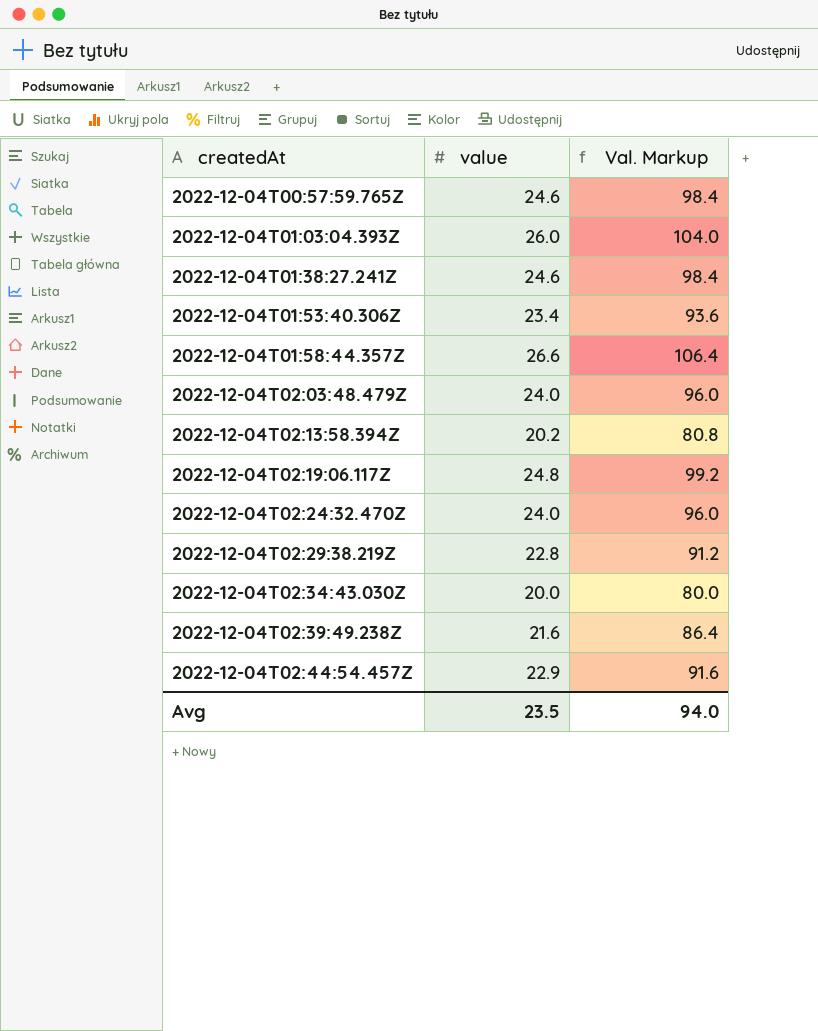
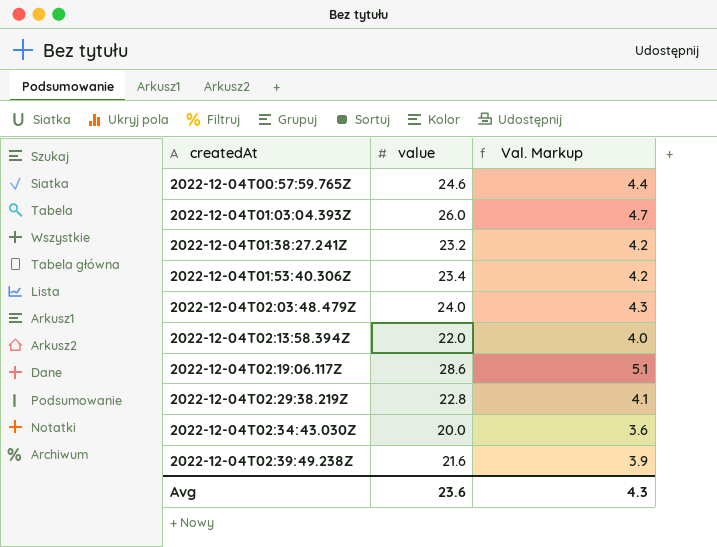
column Val. Markup | formula: [value] * 4 -> [value] * 0.18
row 2022-12-04T01:58:44.357Z: 26.6 | 106.4 -> none
row 2022-12-04T02:24:32.470Z: 24.0 | 96.0 -> none
row 2022-12-04T02:44:54.457Z: 22.9 | 91.6 -> none
2022-12-04T01:38:27.241Z | value: 24.6 -> 23.2
2022-12-04T02:13:58.394Z | value: 20.2 -> 22.0
2022-12-04T02:19:06.117Z | value: 24.8 -> 28.6
Avg | value: 23.5 -> 23.6
Avg | Val. Markup: 94.0 -> 4.3

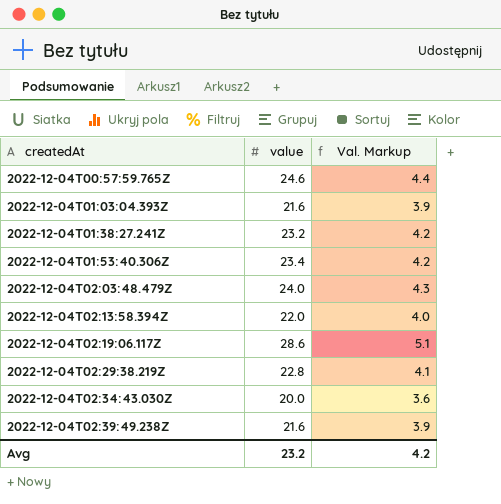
2022-12-04T01:03:04.393Z | value: 26.0 -> 21.6
2022-12-04T01:03:04.393Z | Val. Markup: 4.7 -> 3.9
Avg | value: 23.6 -> 23.2
Avg | Val. Markup: 4.3 -> 4.2

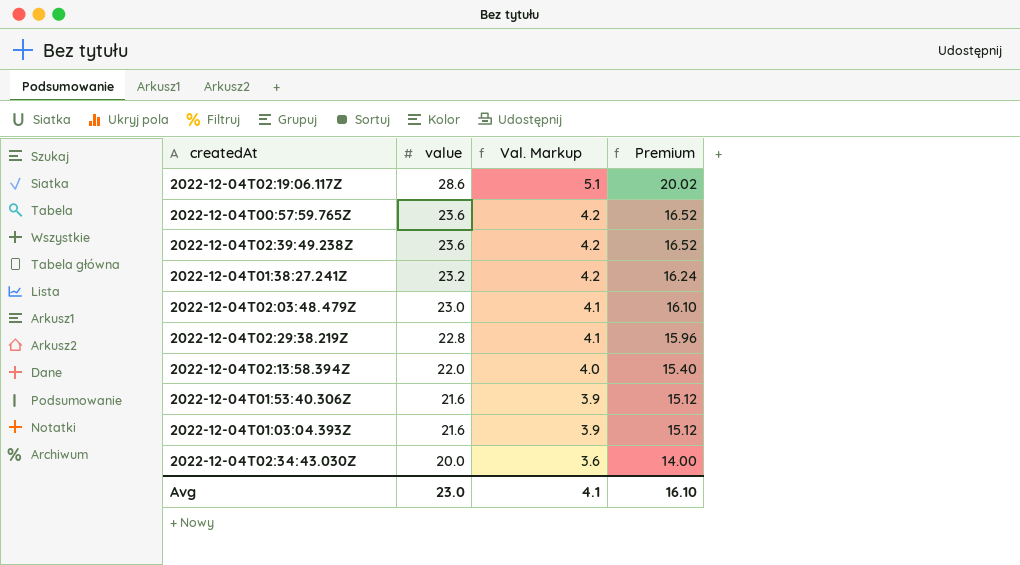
row order: createdAt ascending -> value descending
column Premium | formula: none -> [value] * 0.7
2022-12-04T00:57:59.765Z | value: 24.6 -> 23.6
2022-12-04T00:57:59.765Z | Val. Markup: 4.4 -> 4.2
2022-12-04T02:39:49.238Z | value: 21.6 -> 23.6
2022-12-04T02:39:49.238Z | Val. Markup: 3.9 -> 4.2
2022-12-04T02:03:48.479Z | value: 24.0 -> 23.0
2022-12-04T02:03:48.479Z | Val. Markup: 4.3 -> 4.1
2022-12-04T01:53:40.306Z | value: 23.4 -> 21.6
2022-12-04T01:53:40.306Z | Val. Markup: 4.2 -> 3.9
Avg | value: 23.2 -> 23.0
Avg | Val. Markup: 4.2 -> 4.1

